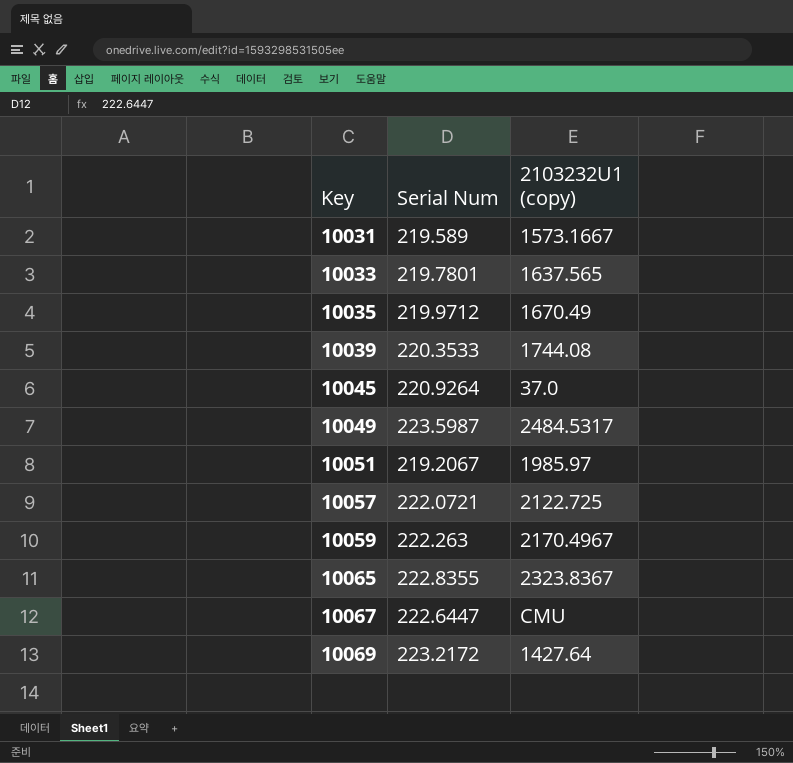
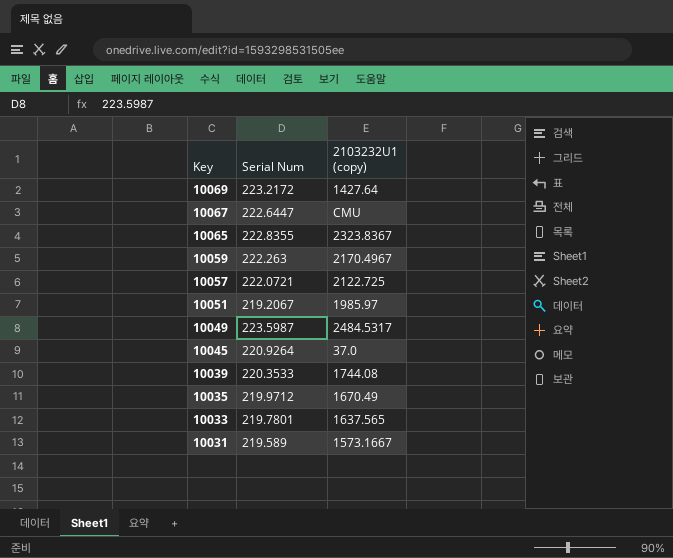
row order: Key ascending -> Key descending

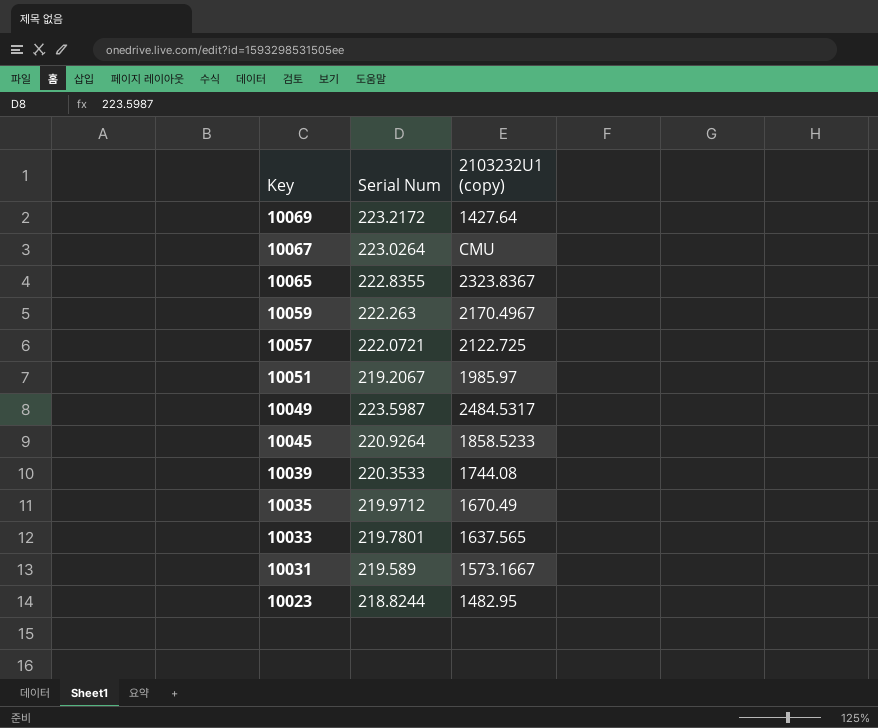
10067 | Serial Num: 222.6447 -> 223.0264
10045 | 2103232U1 (copy): 37.0 -> 1858.5233
row 10023: none -> 218.8244 | 1482.95

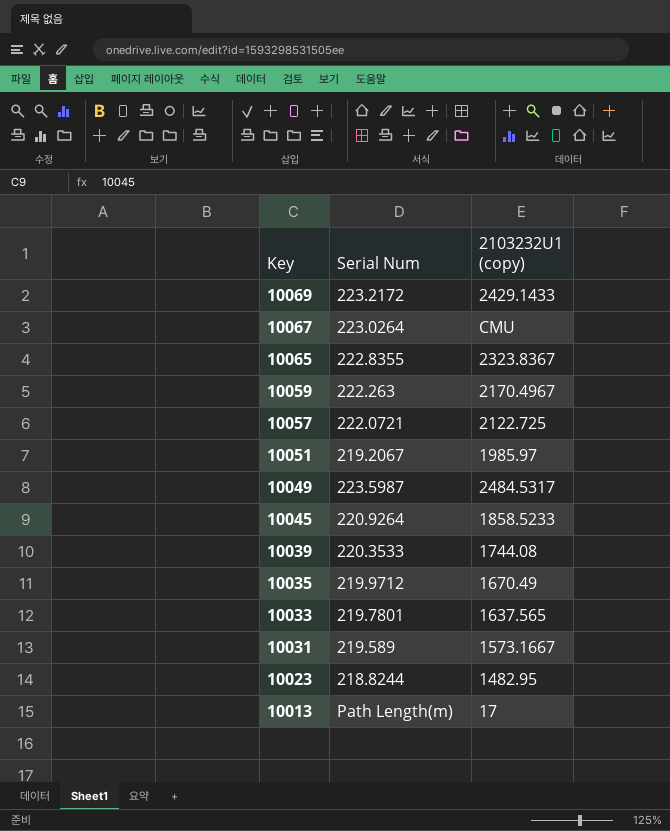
10069 | 2103232U1 (copy): 1427.64 -> 2429.1433
row 10013: none -> Path Length(m) | 17

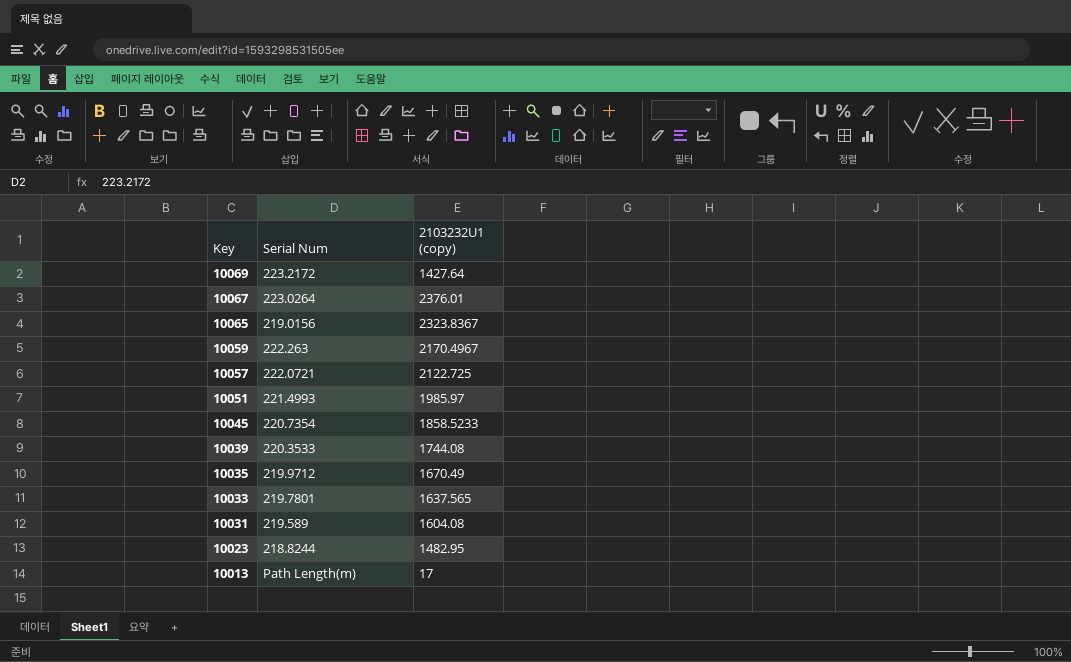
row 10049: 223.5987 | 2484.5317 -> none
10069 | 2103232U1 (copy): 2429.1433 -> 1427.64
10067 | 2103232U1 (copy): CMU -> 2376.01
10065 | Serial Num: 222.8355 -> 219.0156
10051 | Serial Num: 219.2067 -> 221.4993
10045 | Serial Num: 220.9264 -> 220.7354
10031 | 2103232U1 (copy): 1573.1667 -> 1604.08

